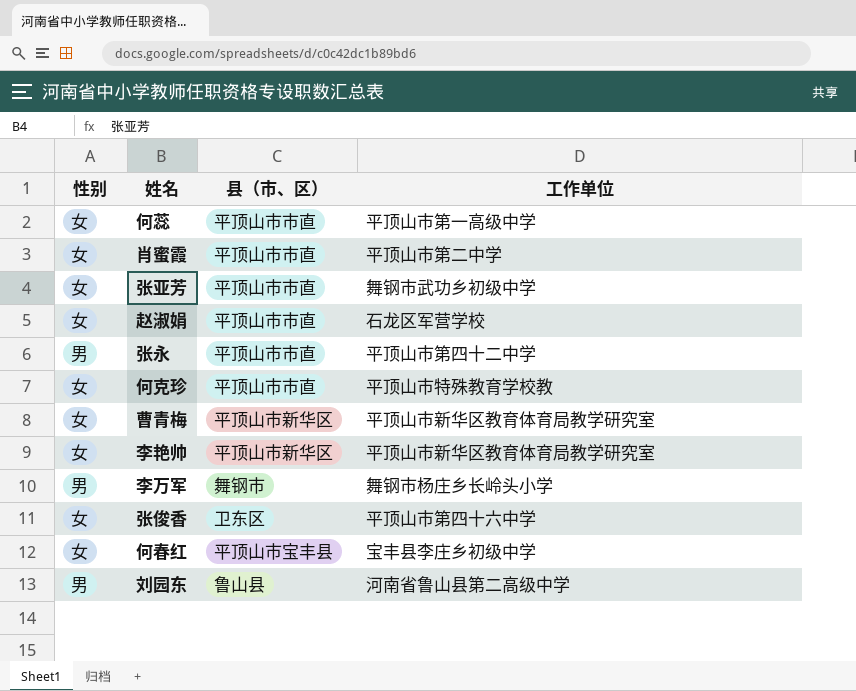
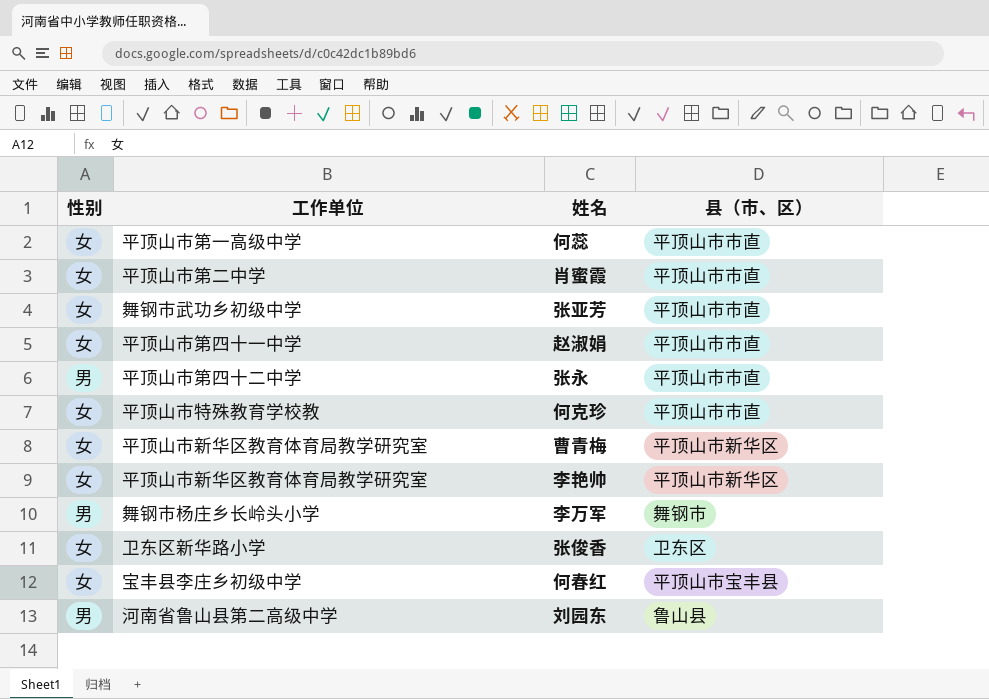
column 工作单位 | position: 4 -> 2
赵淑娟 | 工作单位: 石龙区军营学校 -> 平顶山市第四十一中学
张俊香 | 工作单位: 平顶山市第四十六中学 -> 卫东区新华路小学

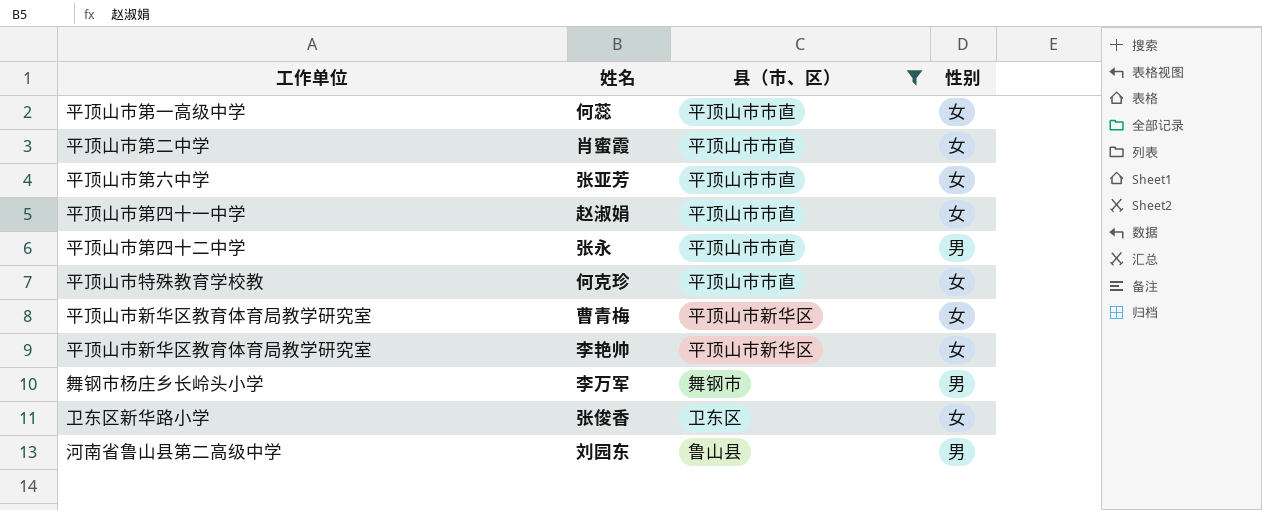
filter: none -> 县（市、区） != 平顶山市宝丰县
column 性别 | position: 1 -> 4
张亚芳 | 工作单位: 舞钢市武功乡初级中学 -> 平顶山市第六中学

